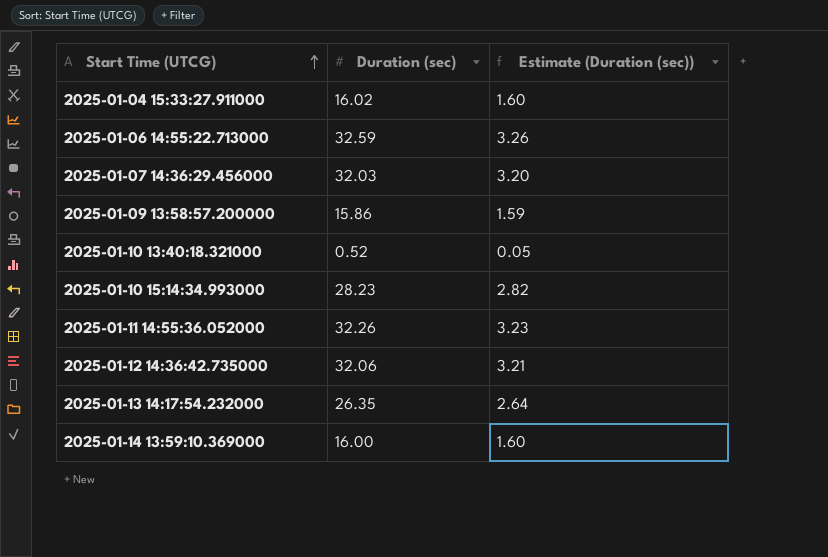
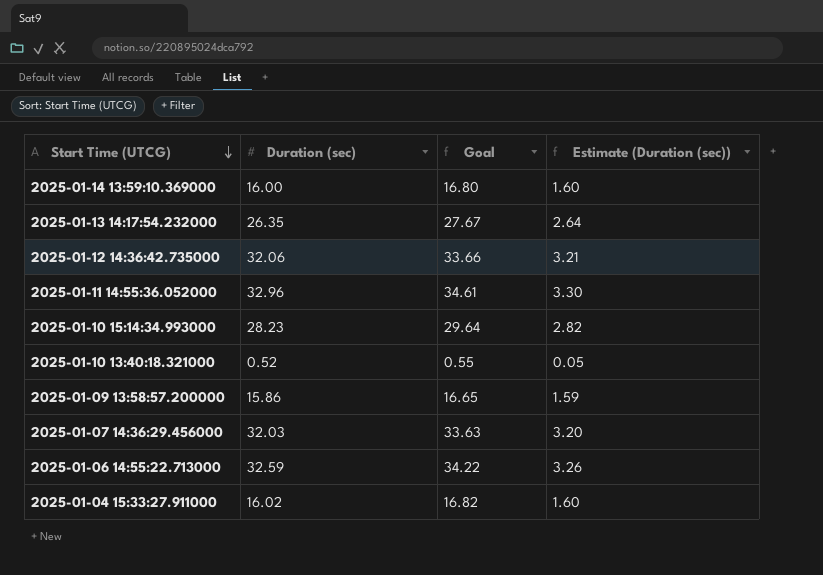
row order: Start Time (UTCG) ascending -> Start Time (UTCG) descending
column Goal | formula: none -> [Duration (sec)] * 1.05
2025-01-11 14:55:36.052000 | Duration (sec): 32.26 -> 32.96
2025-01-11 14:55:36.052000 | Estimate (Duration (sec)): 3.23 -> 3.30

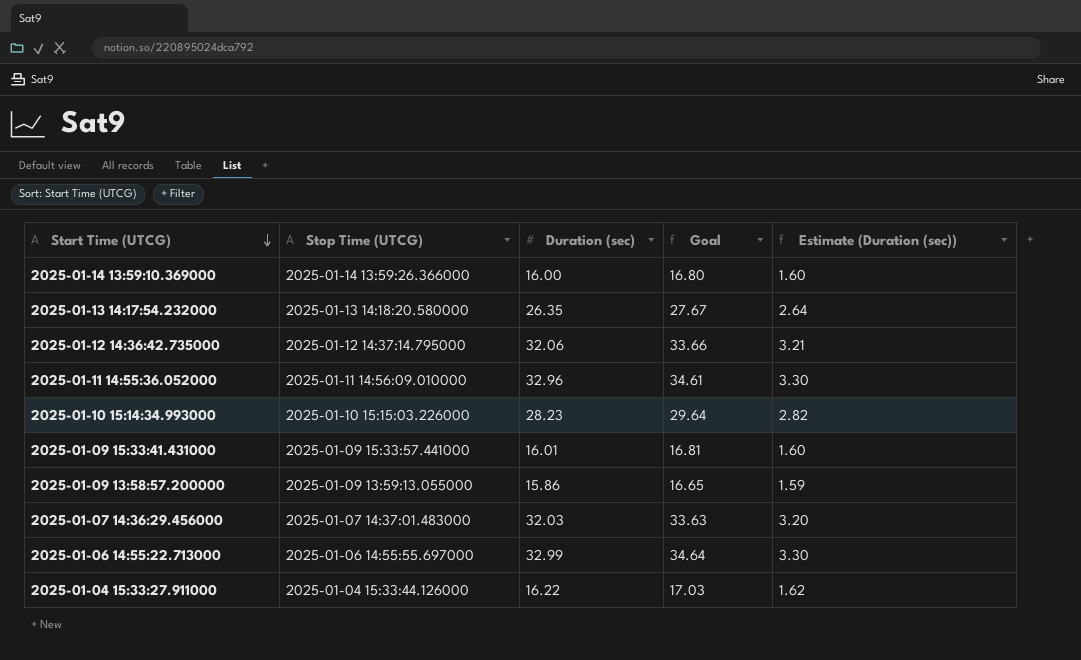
column Stop Time (UTCG) | position: none -> 2
row 2025-01-10 13:40:18.321000: 0.52 | 0.55 | 0.05 -> none
row 2025-01-09 15:33:41.431000: none -> 2025-01-09 15:33:57.441000 | 16.01 | 16.81 | 1.60
2025-01-06 14:55:22.713000 | Duration (sec): 32.59 -> 32.99
2025-01-06 14:55:22.713000 | Goal: 34.22 -> 34.64
2025-01-06 14:55:22.713000 | Estimate (Duration (sec)): 3.26 -> 3.30
2025-01-04 15:33:27.911000 | Duration (sec): 16.02 -> 16.22
2025-01-04 15:33:27.911000 | Goal: 16.82 -> 17.03
2025-01-04 15:33:27.911000 | Estimate (Duration (sec)): 1.60 -> 1.62

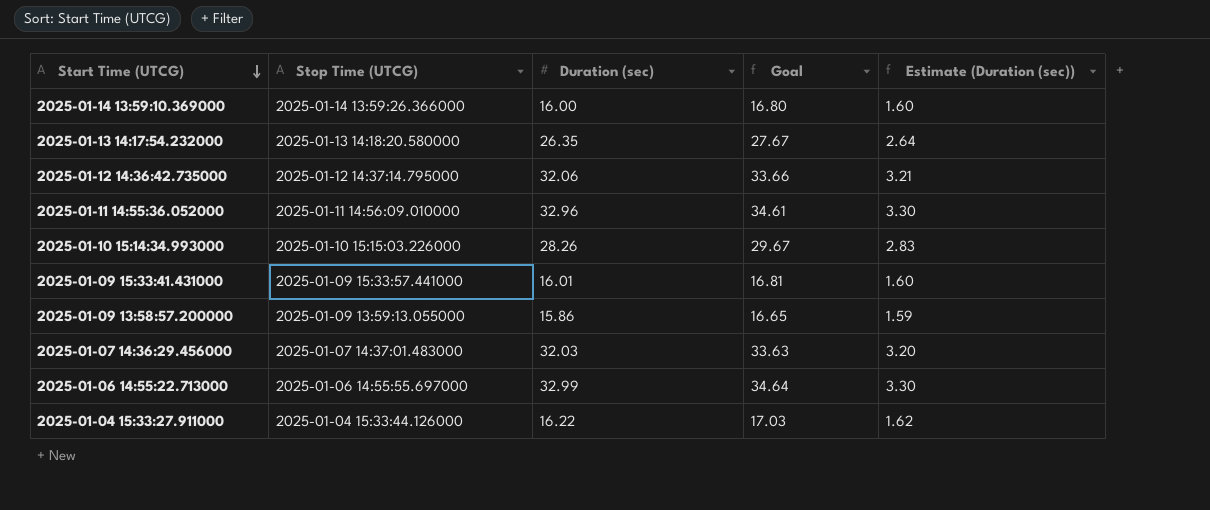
2025-01-10 15:14:34.993000 | Duration (sec): 28.23 -> 28.26
2025-01-10 15:14:34.993000 | Goal: 29.64 -> 29.67
2025-01-10 15:14:34.993000 | Estimate (Duration (sec)): 2.82 -> 2.83

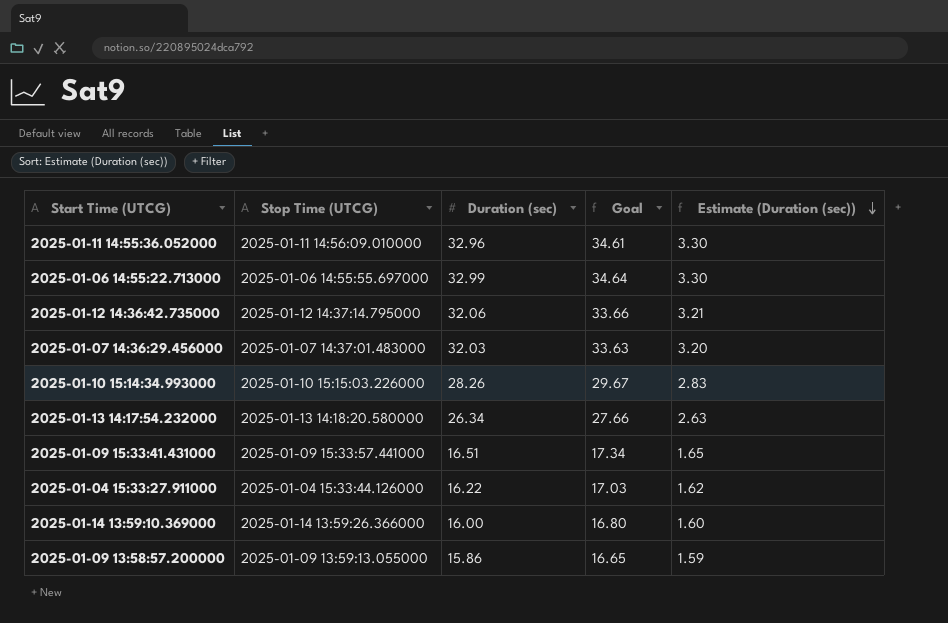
row order: Start Time (UTCG) descending -> Estimate (Duration (sec)) descending
2025-01-13 14:17:54.232000 | Duration (sec): 26.35 -> 26.34
2025-01-13 14:17:54.232000 | Goal: 27.67 -> 27.66
2025-01-13 14:17:54.232000 | Estimate (Duration (sec)): 2.64 -> 2.63
2025-01-09 15:33:41.431000 | Duration (sec): 16.01 -> 16.51
2025-01-09 15:33:41.431000 | Goal: 16.81 -> 17.34
2025-01-09 15:33:41.431000 | Estimate (Duration (sec)): 1.60 -> 1.65

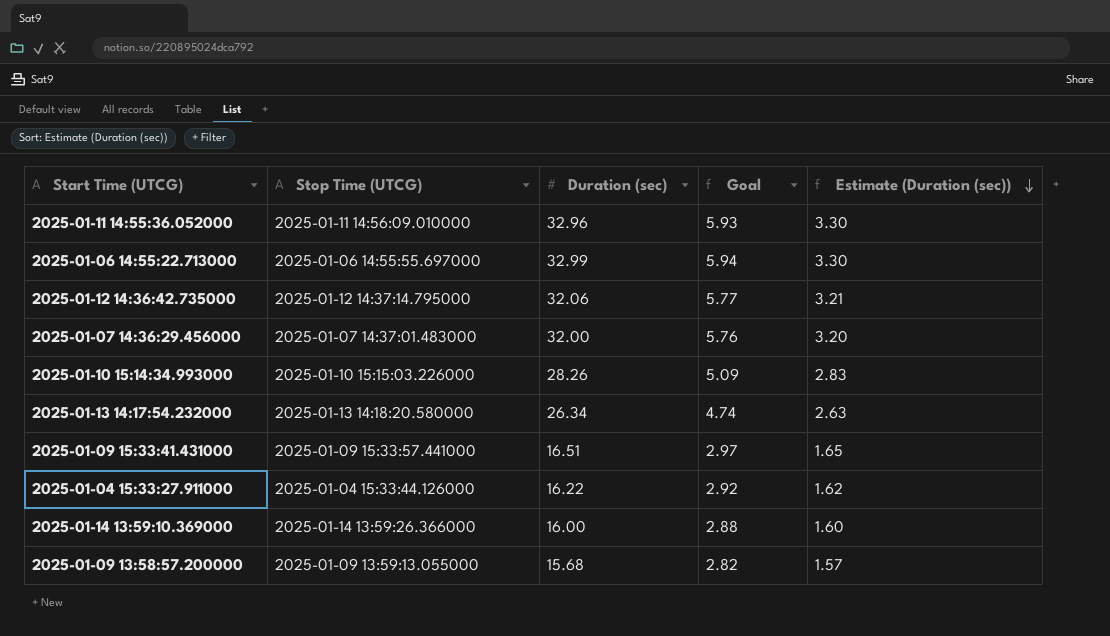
column Goal | formula: [Duration (sec)] * 1.05 -> [Duration (sec)] * 0.18
2025-01-07 14:36:29.456000 | Duration (sec): 32.03 -> 32.00
2025-01-09 13:58:57.200000 | Duration (sec): 15.86 -> 15.68
2025-01-09 13:58:57.200000 | Estimate (Duration (sec)): 1.59 -> 1.57

